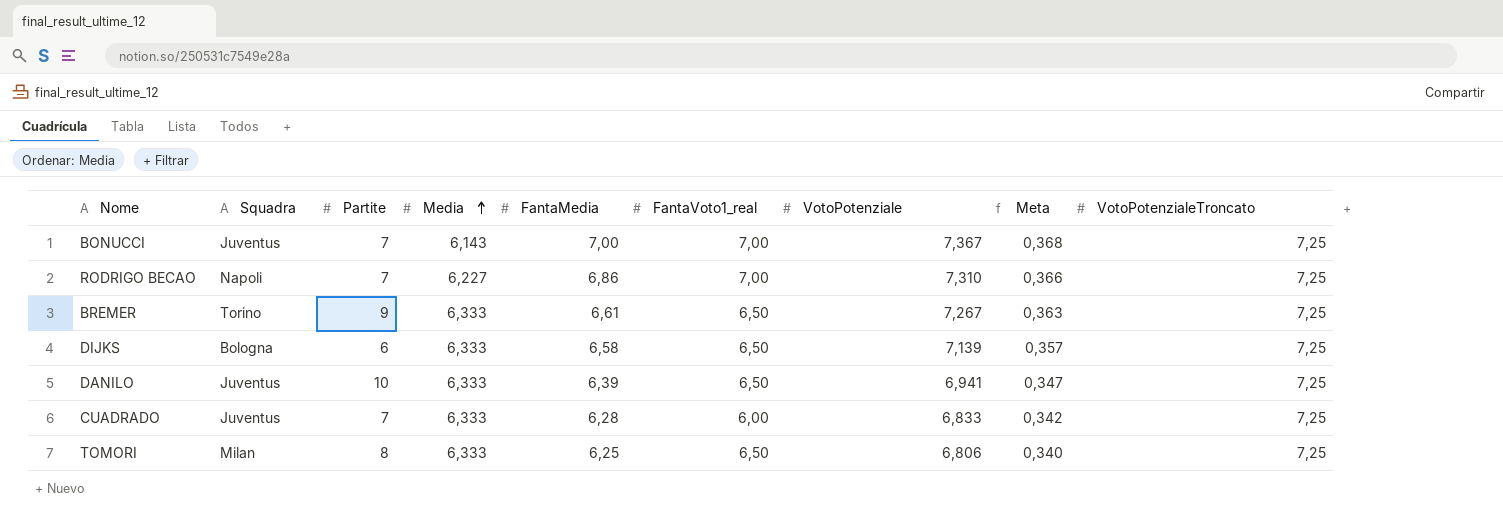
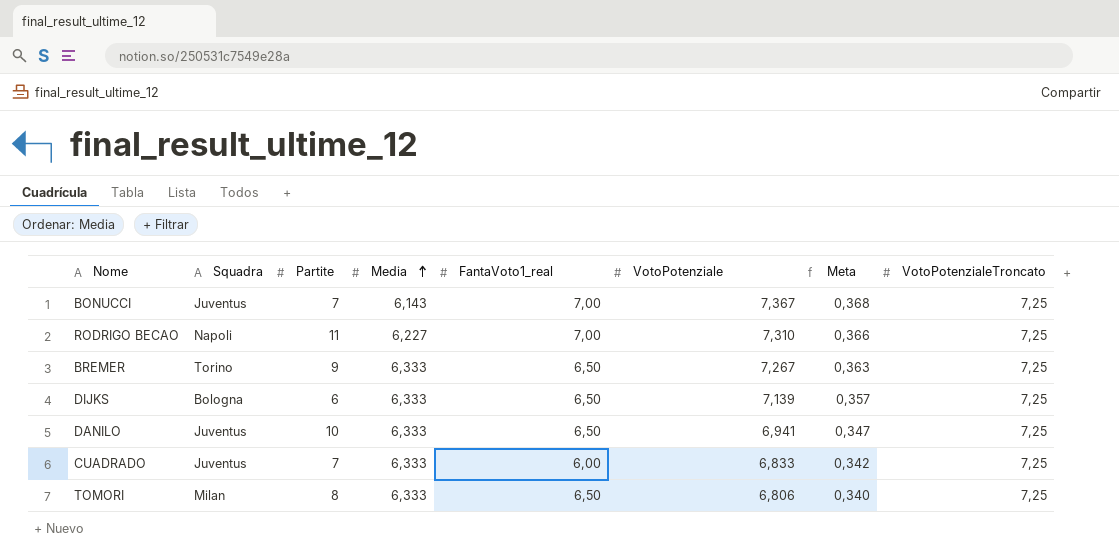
column FantaMedia | position: 5 -> none
RODRIGO BECAO | Partite: 7 -> 11

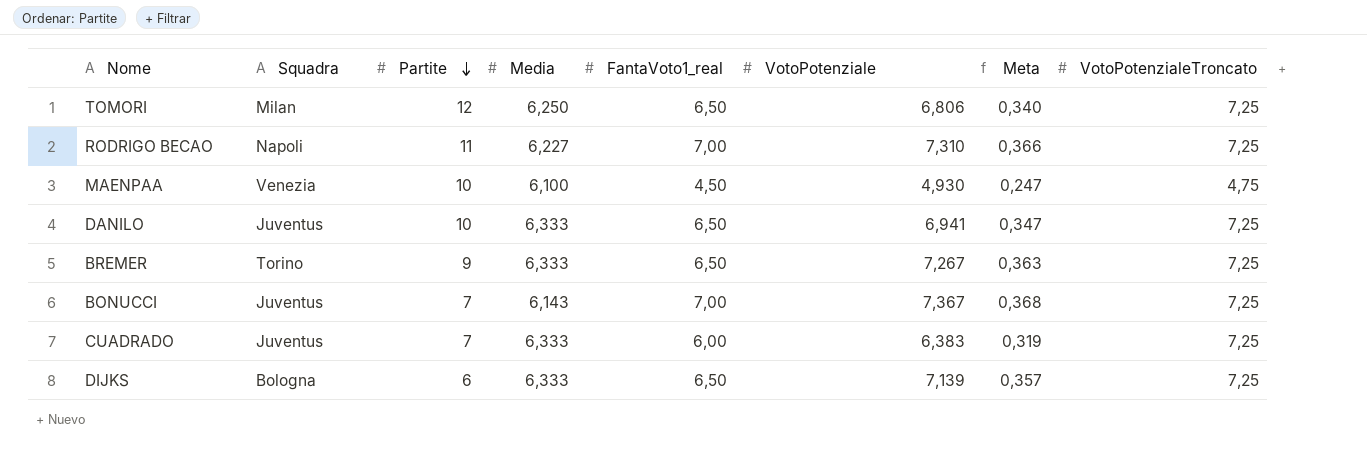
row order: Media ascending -> Partite descending
TOMORI | Partite: 8 -> 12
TOMORI | Media: 6,333 -> 6,250
row MAENPAA: none -> Venezia | 10 | 6,100 | 4,50 | 4,930 | 0,247 | 4,75
CUADRADO | VotoPotenziale: 6,833 -> 6,383
CUADRADO | Meta: 0,342 -> 0,319

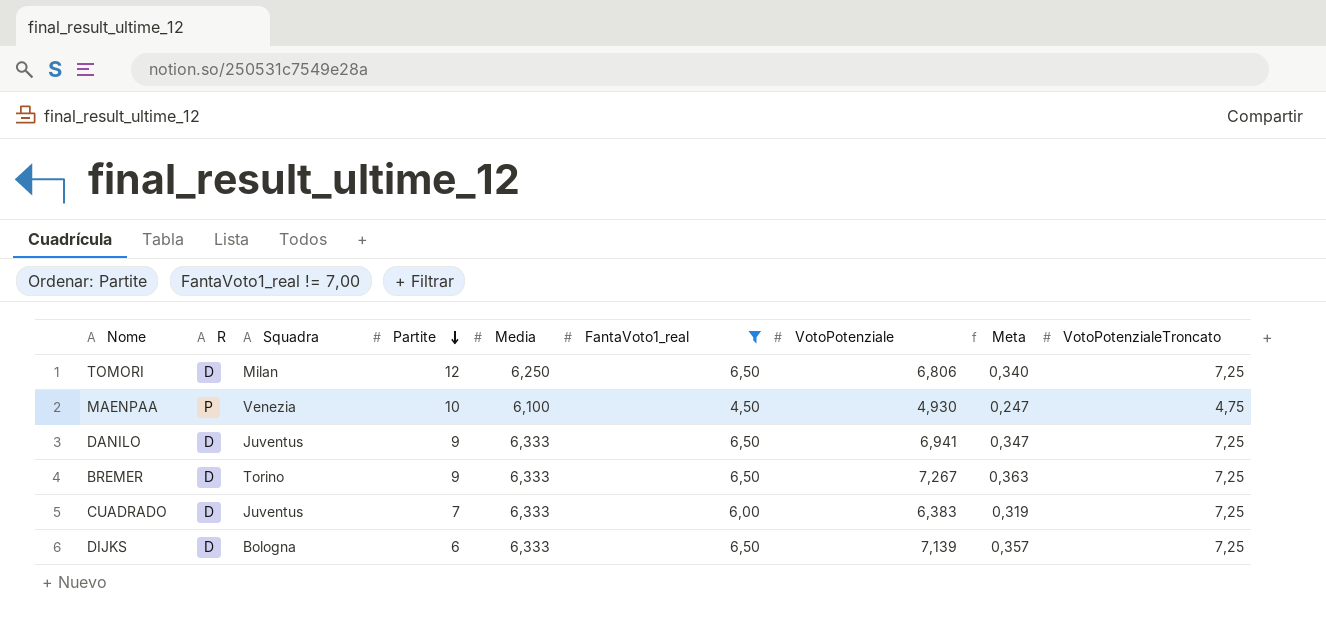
filter: none -> FantaVoto1_real != 7,00
column R | position: none -> 2
DANILO | Partite: 10 -> 9

